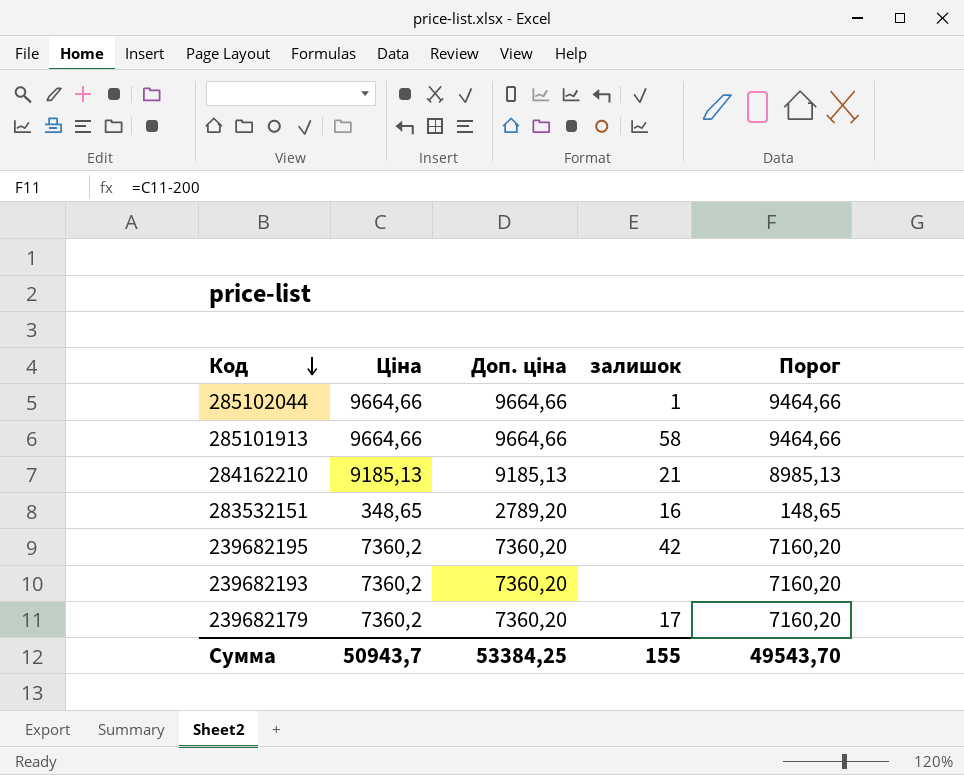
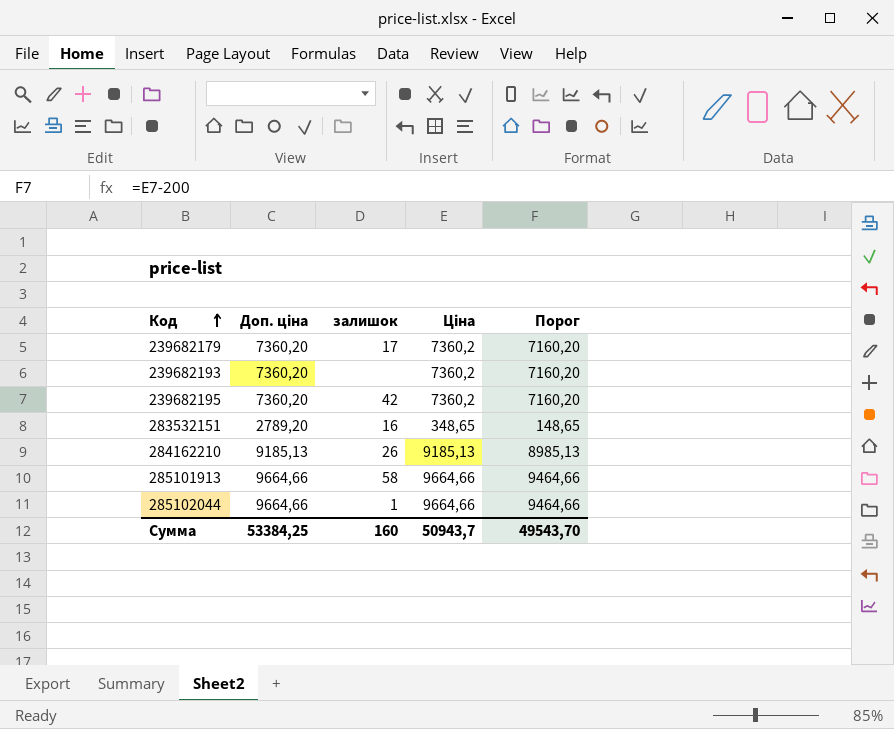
row order: Код descending -> Код ascending
column Ціна | position: 2 -> 4
284162210 | залишок: 21 -> 26
Сумма | залишок: 155 -> 160

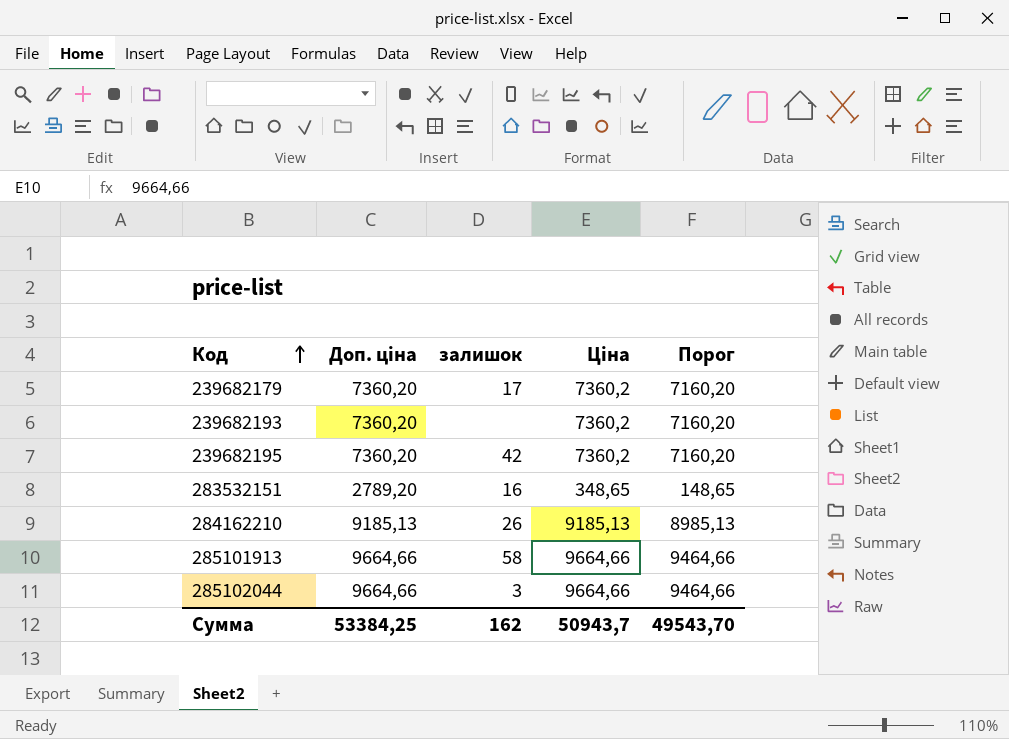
285102044 | залишок: 1 -> 3
Сумма | залишок: 160 -> 162

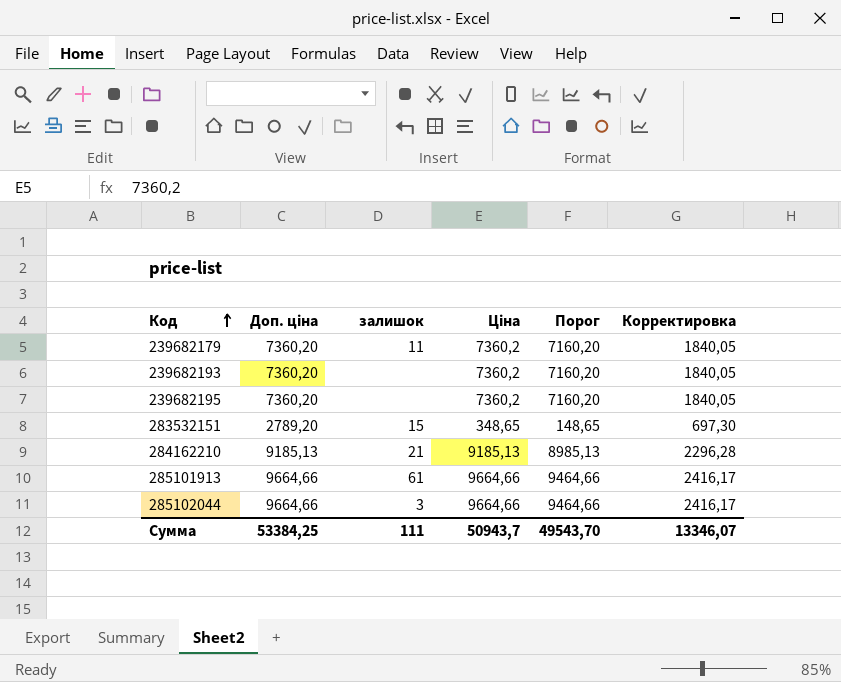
column Корректировка | formula: none -> [Доп. ціна] * 0,25
239682179 | залишок: 17 -> 11
239682195 | залишок: 42 -> none
283532151 | залишок: 16 -> 15
284162210 | залишок: 26 -> 21
285101913 | залишок: 58 -> 61
Сумма | залишок: 162 -> 111

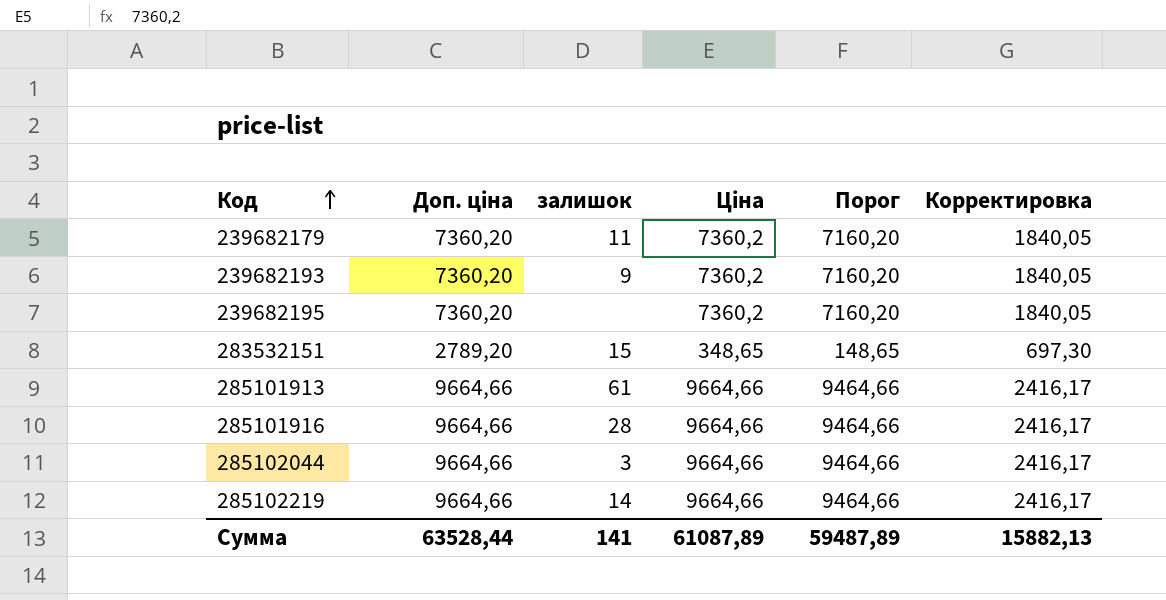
row 284162210: 9185,13 | 21 | 9185,13 | 8985,13 | 2296,28 -> none
239682193 | залишок: none -> 9
row 285101916: none -> 9664,66 | 28 | 9664,66 | 9464,66 | 2416,17
row 285102219: none -> 9664,66 | 14 | 9664,66 | 9464,66 | 2416,17
Сумма | Доп. ціна: 53384,25 -> 63528,44
Сумма | залишок: 111 -> 141
Сумма | Ціна: 50943,7 -> 61087,89
Сумма | Порог: 49543,70 -> 59487,89
Сумма | Корректировка: 13346,07 -> 15882,13

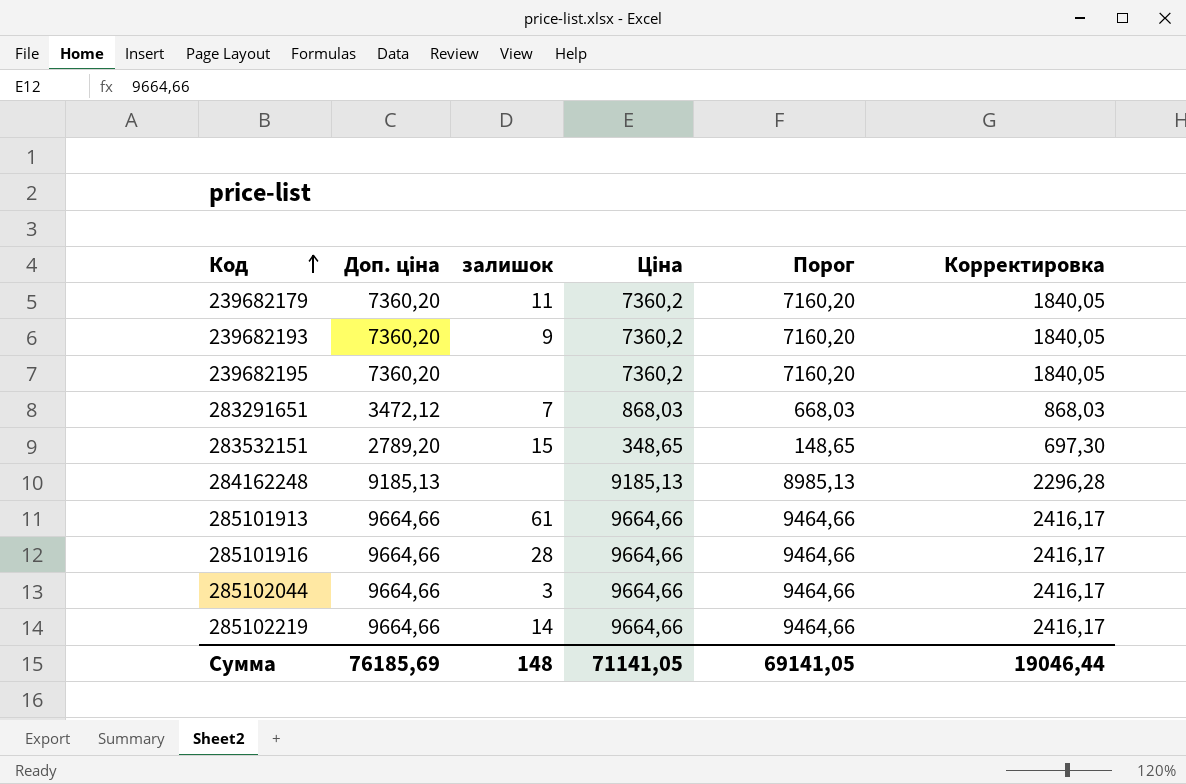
row 283291651: none -> 3472,12 | 7 | 868,03 | 668,03 | 868,03
row 284162248: none -> 9185,13 | none | 9185,13 | 8985,13 | 2296,28
Сумма | Доп. ціна: 63528,44 -> 76185,69
Сумма | залишок: 141 -> 148
Сумма | Ціна: 61087,89 -> 71141,05
Сумма | Порог: 59487,89 -> 69141,05
Сумма | Корректировка: 15882,13 -> 19046,44

